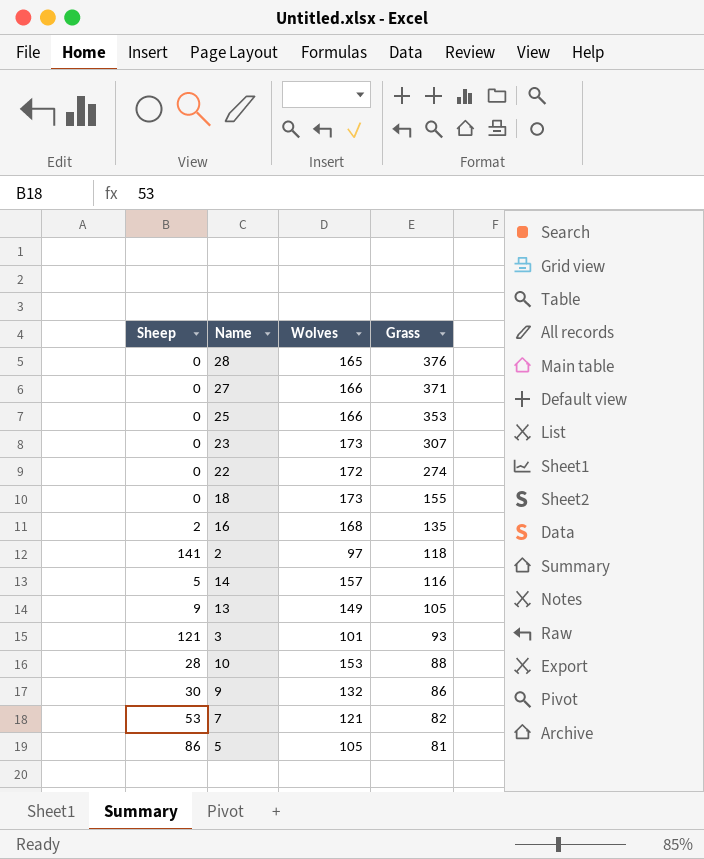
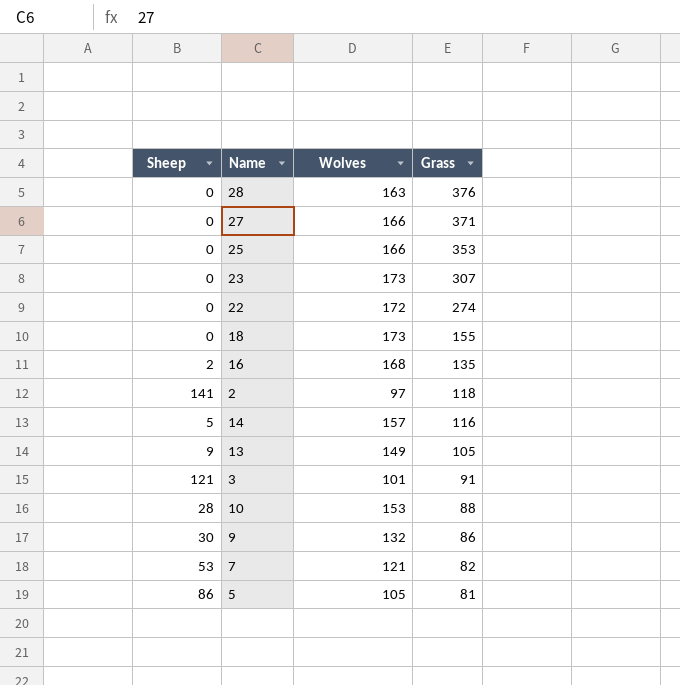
28 | Wolves: 165 -> 163
3 | Grass: 93 -> 91

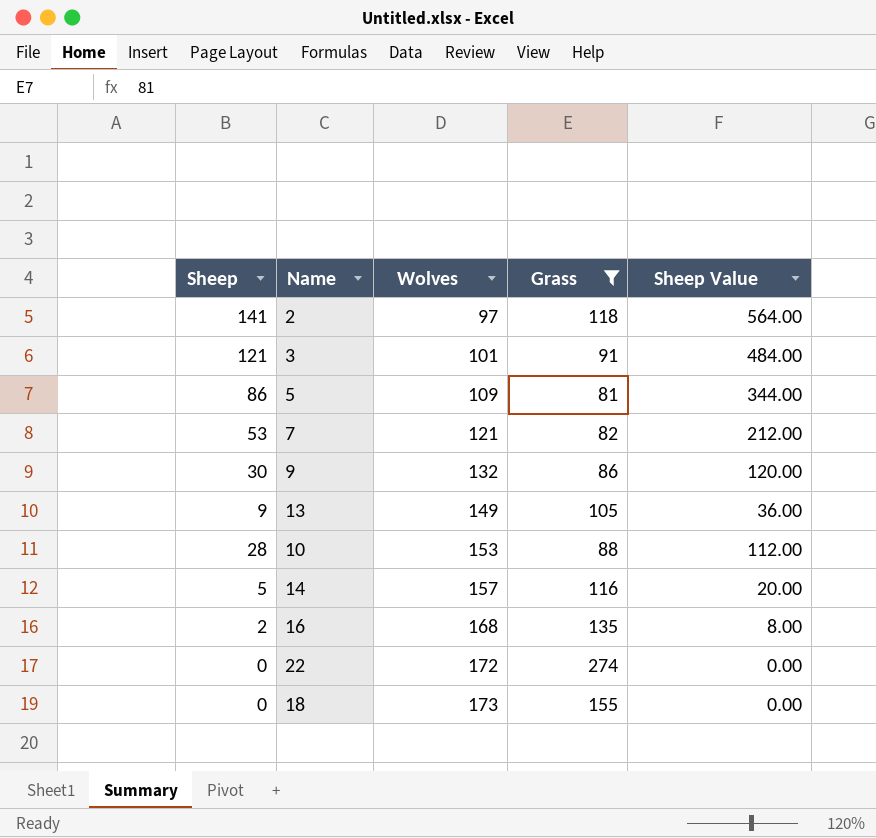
filter: none -> Grass <= 274
row order: Grass descending -> Wolves ascending
column Sheep Value | formula: none -> [Sheep] * 4
5 | Wolves: 105 -> 109

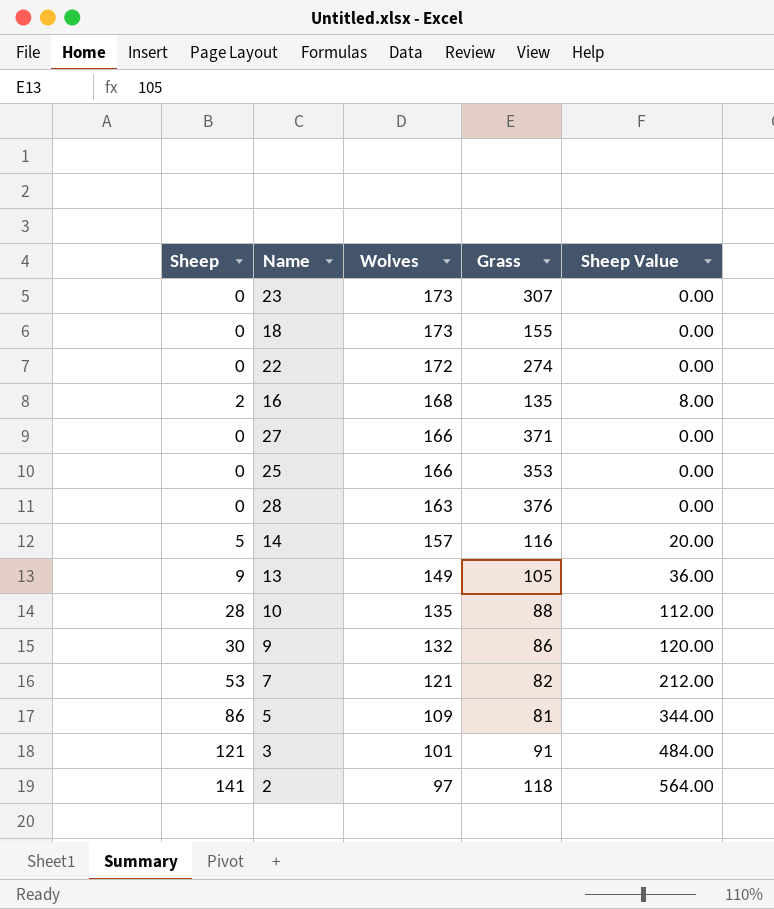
filter: Grass <= 274 -> none
row order: Wolves ascending -> Wolves descending
10 | Wolves: 153 -> 135

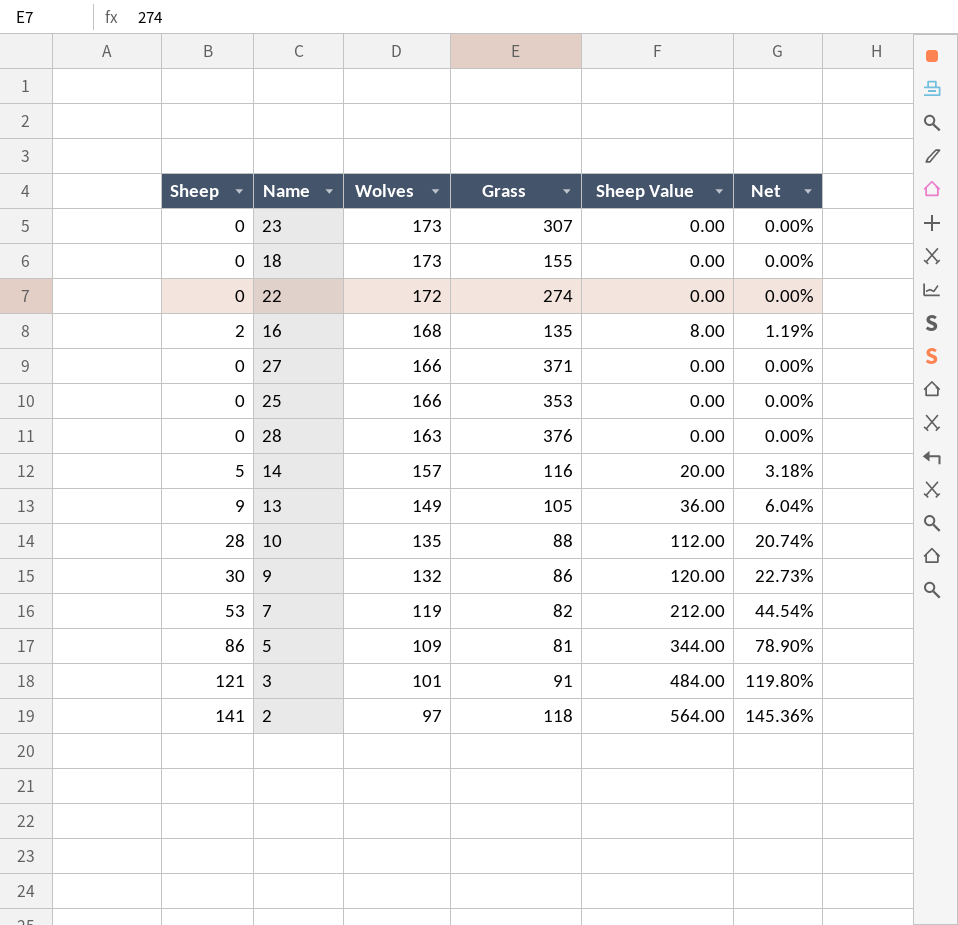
column Net | formula: none -> [Sheep] / [Wolves]
7 | Wolves: 121 -> 119

